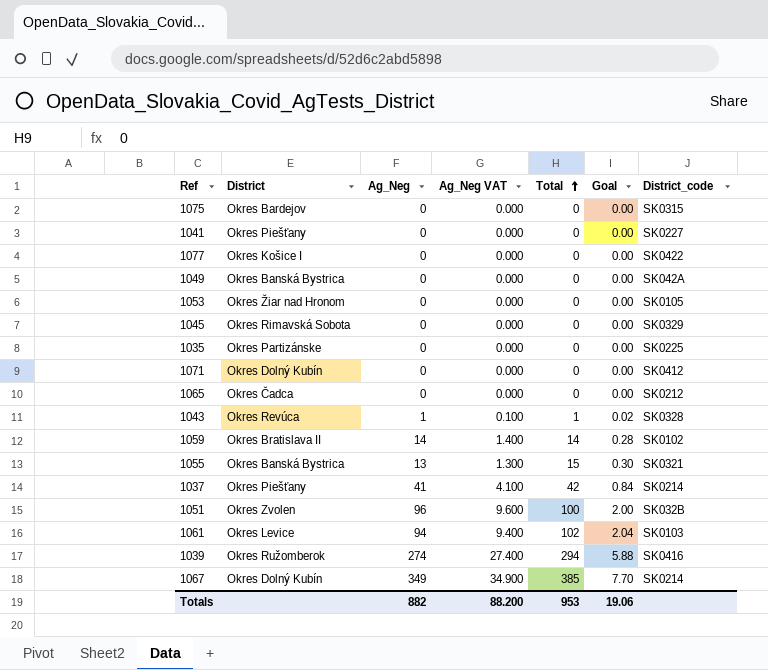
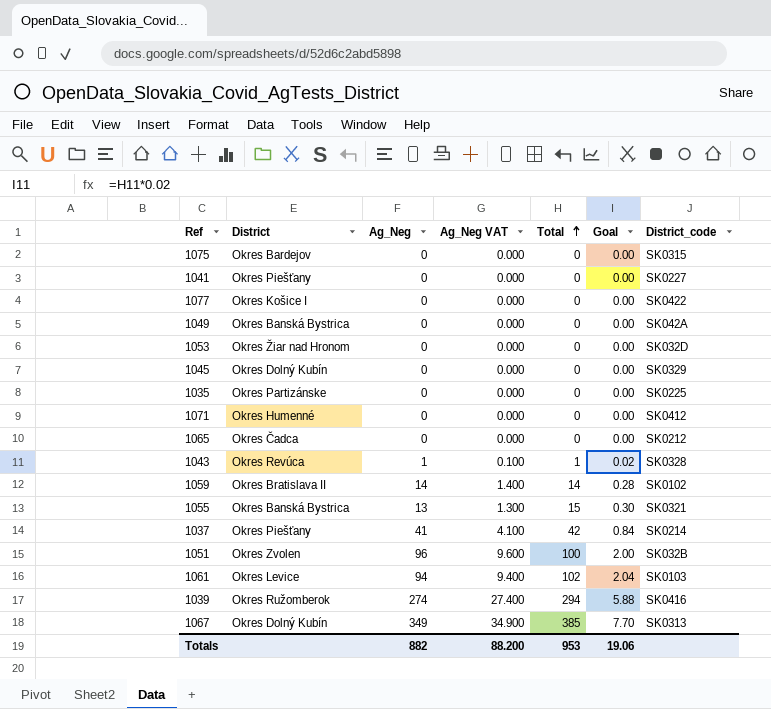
1053 | District_code: SK0105 -> SK032D
1045 | District: Okres Rimavská Sobota -> Okres Dolný Kubín
1071 | District: Okres Dolný Kubín -> Okres Humenné
1067 | District_code: SK0214 -> SK0313

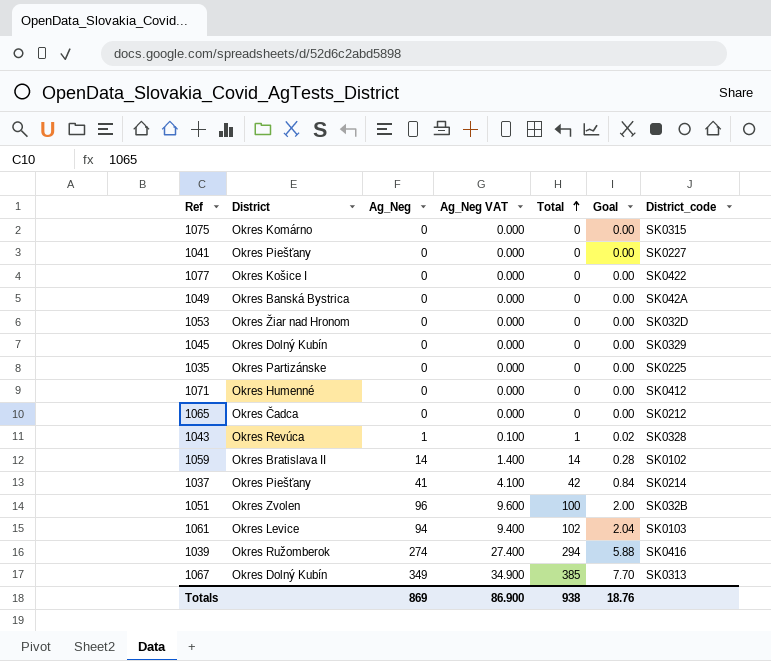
row 1055: Okres Banská Bystrica | 13 | 1.300 | 15 | 0.30 | SK0321 -> none
1075 | District: Okres Bardejov -> Okres Komárno
Totals | Ag_Neg: 882 -> 869
Totals | Ag_Neg VAT: 88.200 -> 86.900
Totals | Total: 953 -> 938
Totals | Goal: 19.06 -> 18.76

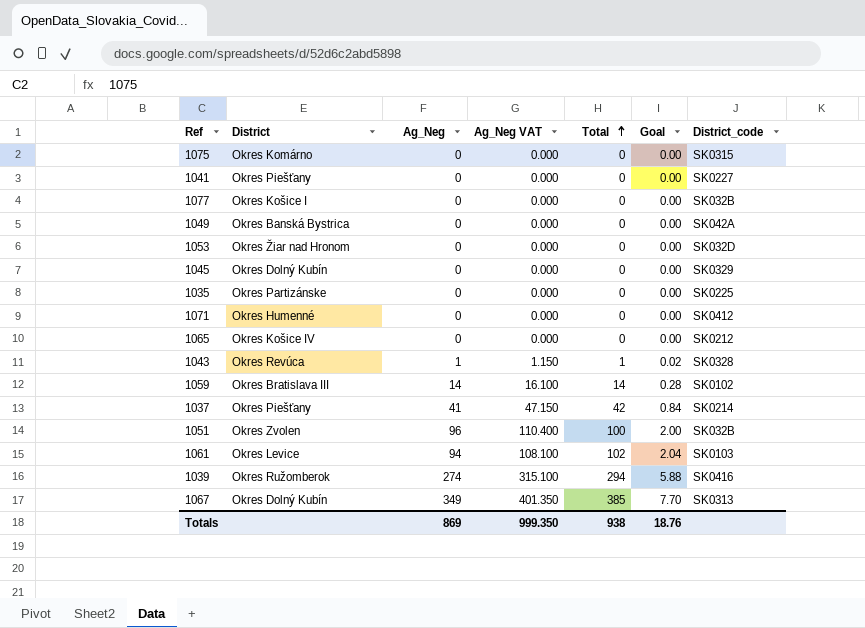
column Ag_Neg VAT | formula: [Ag_Neg] * 0.1 -> [Ag_Neg] * 1.15
1077 | District_code: SK0422 -> SK032B
1065 | District: Okres Čadca -> Okres Košice IV
1059 | District: Okres Bratislava II -> Okres Bratislava III
Totals | Ag_Neg VAT: 86.900 -> 999.350

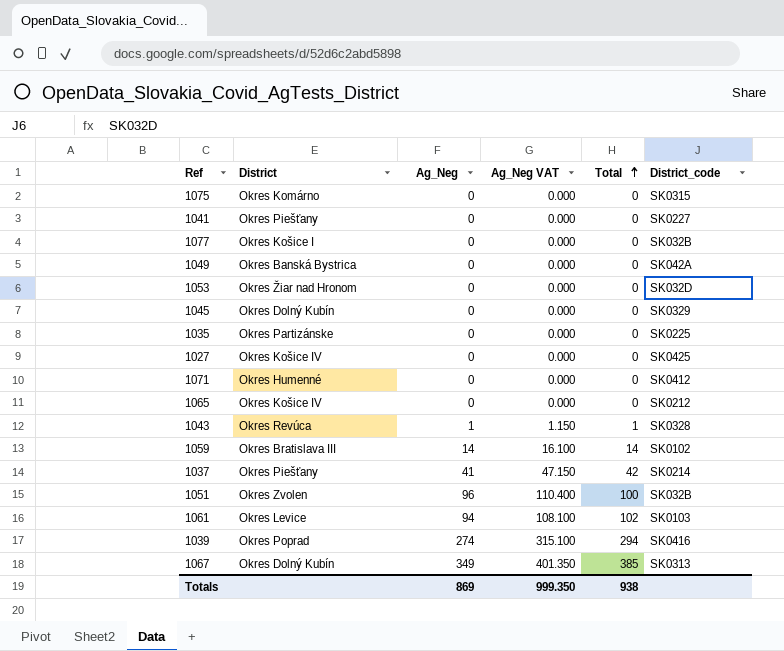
column Goal | formula: [Total] * 0.02 -> none
row 1027: none -> Okres Košice IV | 0 | 0.000 | 0 | SK0425
1039 | District: Okres Ružomberok -> Okres Poprad

